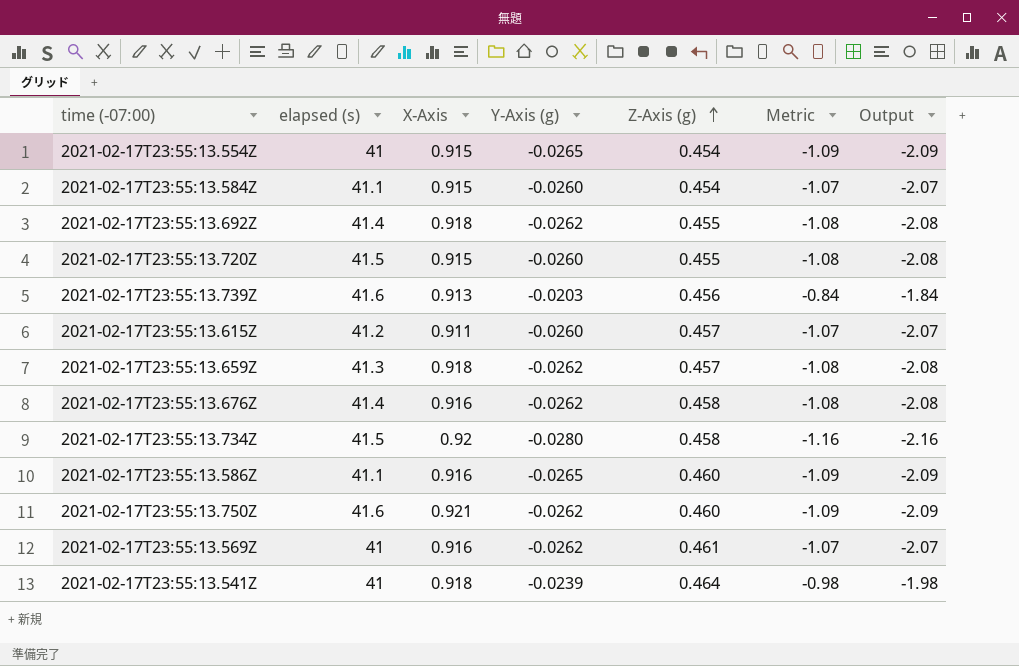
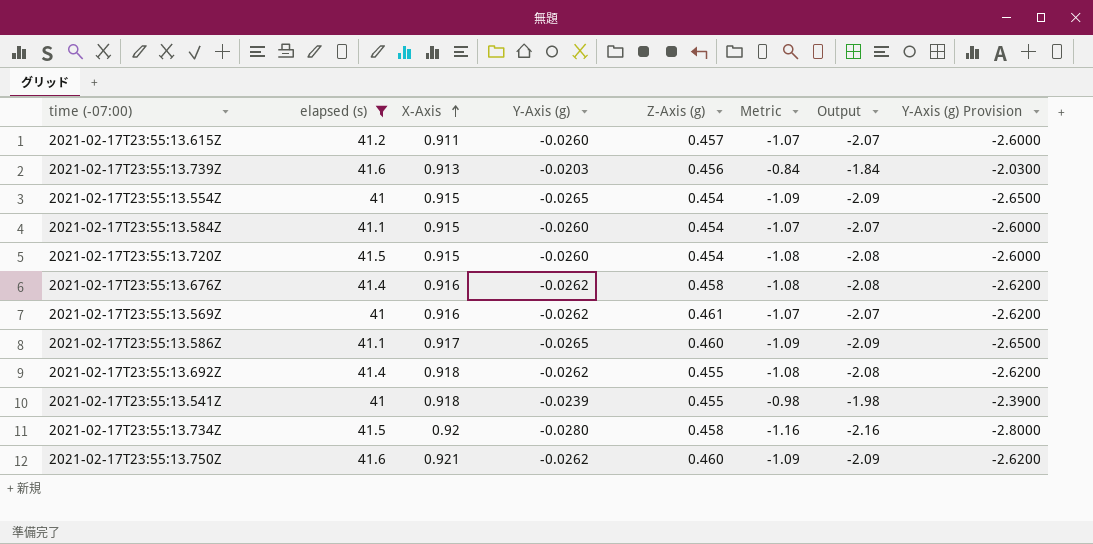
filter: none -> elapsed (s) != 41.3
row order: Z-Axis (g) ascending -> X-Axis ascending
column Y-Axis (g) Provision | formula: none -> [Y-Axis (g)] * 100
2021-02-17T23:55:13.720Z | Z-Axis (g): 0.455 -> 0.454
2021-02-17T23:55:13.586Z | X-Axis: 0.916 -> 0.917
2021-02-17T23:55:13.541Z | Z-Axis (g): 0.464 -> 0.455

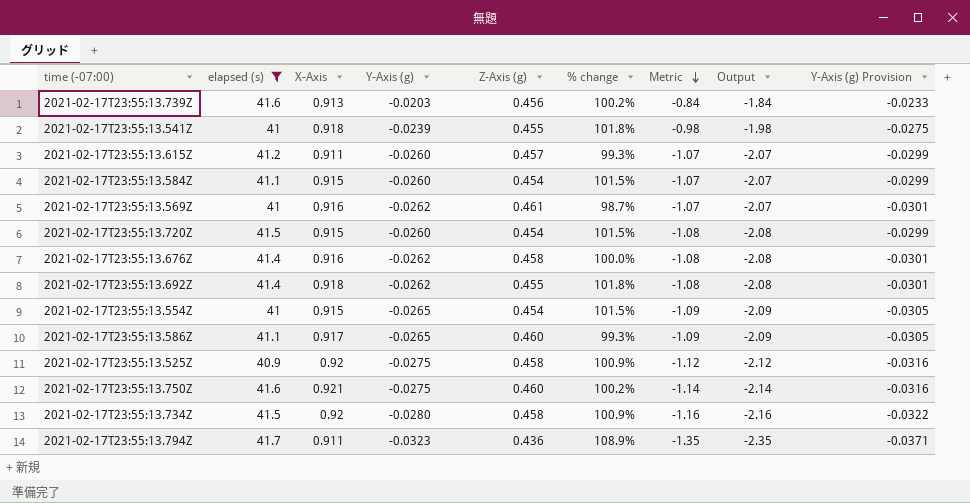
row order: X-Axis ascending -> Metric descending
column % change | formula: none -> ([X-Axis] - [Z-Axis (g)]) / [Z-Axis (g)]
column Y-Axis (g) Provision | formula: [Y-Axis (g)] * 100 -> [Y-Axis (g)] * 1.15
row 2021-02-17T23:55:13.525Z: none -> 40.9 | 0.92 | -0.0275 | 0.458 | 100.9% | -1.12 | -2.12 | -0.0316
2021-02-17T23:55:13.750Z | Y-Axis (g): -0.0262 -> -0.0275
2021-02-17T23:55:13.750Z | Metric: -1.09 -> -1.14
2021-02-17T23:55:13.750Z | Output: -2.09 -> -2.14
row 2021-02-17T23:55:13.794Z: none -> 41.7 | 0.911 | -0.0323 | 0.436 | 108.9% | -1.35 | -2.35 | -0.0371

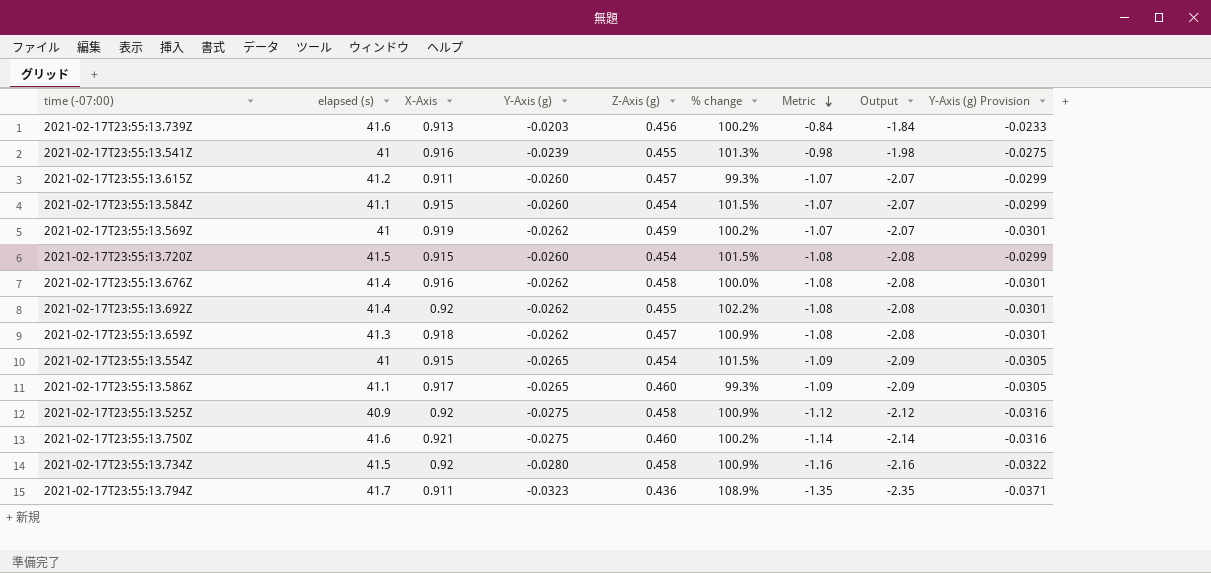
filter: elapsed (s) != 41.3 -> none
2021-02-17T23:55:13.541Z | X-Axis: 0.918 -> 0.916
2021-02-17T23:55:13.541Z | % change: 101.8% -> 101.3%
2021-02-17T23:55:13.569Z | X-Axis: 0.916 -> 0.919
2021-02-17T23:55:13.569Z | Z-Axis (g): 0.461 -> 0.459
2021-02-17T23:55:13.569Z | % change: 98.7% -> 100.2%
2021-02-17T23:55:13.692Z | X-Axis: 0.918 -> 0.92
2021-02-17T23:55:13.692Z | % change: 101.8% -> 102.2%

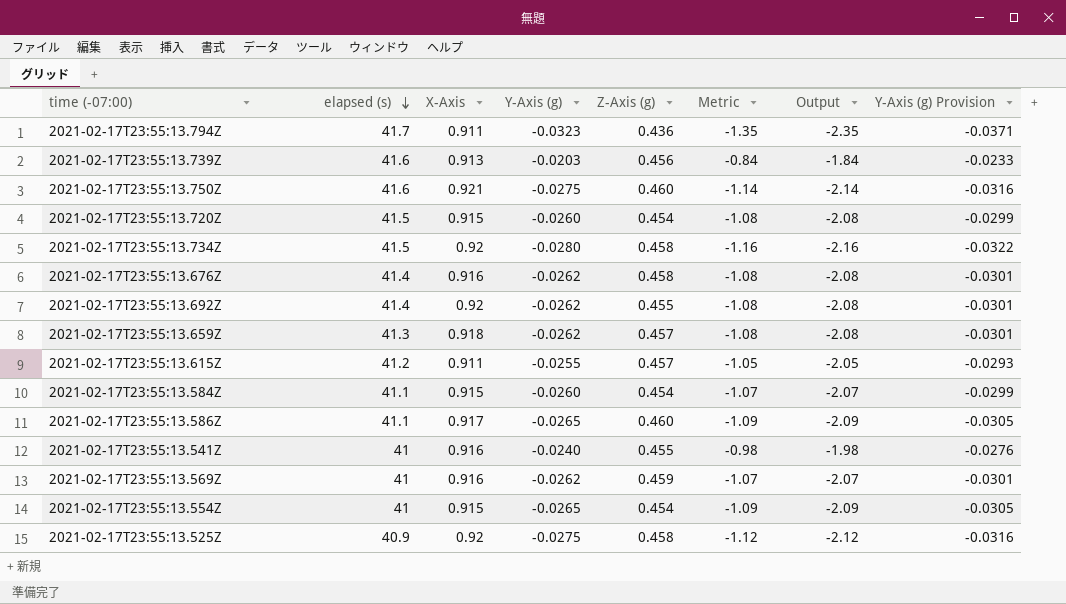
row order: Metric descending -> elapsed (s) descending
column % change | formula: ([X-Axis] - [Z-Axis (g)]) / [Z-Axis (g)] -> none
2021-02-17T23:55:13.615Z | Y-Axis (g): -0.0260 -> -0.0255
2021-02-17T23:55:13.615Z | Metric: -1.07 -> -1.05
2021-02-17T23:55:13.615Z | Output: -2.07 -> -2.05
2021-02-17T23:55:13.615Z | Y-Axis (g) Provision: -0.0299 -> -0.0293
2021-02-17T23:55:13.541Z | Y-Axis (g): -0.0239 -> -0.0240
2021-02-17T23:55:13.541Z | Y-Axis (g) Provision: -0.0275 -> -0.0276
2021-02-17T23:55:13.569Z | X-Axis: 0.919 -> 0.916

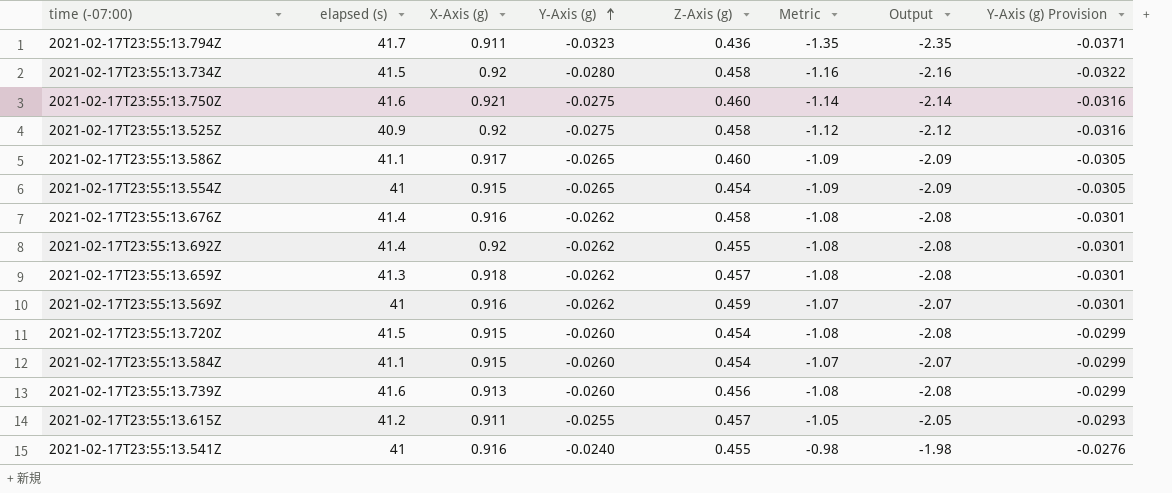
row order: elapsed (s) descending -> Y-Axis (g) ascending
column name: X-Axis -> X-Axis (g)
2021-02-17T23:55:13.739Z | Y-Axis (g): -0.0203 -> -0.0260
2021-02-17T23:55:13.739Z | Metric: -0.84 -> -1.08
2021-02-17T23:55:13.739Z | Output: -1.84 -> -2.08
2021-02-17T23:55:13.739Z | Y-Axis (g) Provision: -0.0233 -> -0.0299

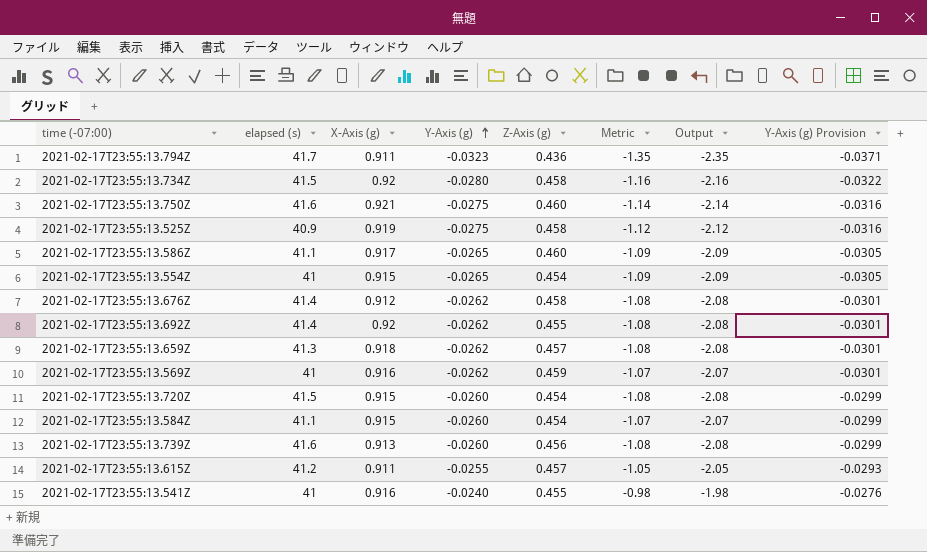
2021-02-17T23:55:13.525Z | X-Axis (g): 0.92 -> 0.919
2021-02-17T23:55:13.676Z | X-Axis (g): 0.916 -> 0.912

